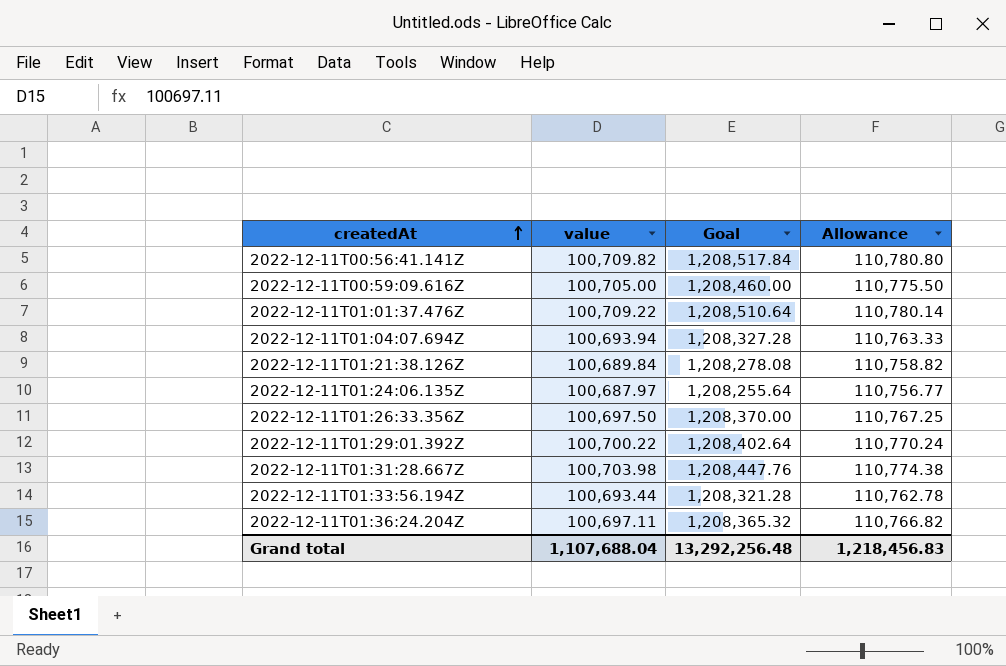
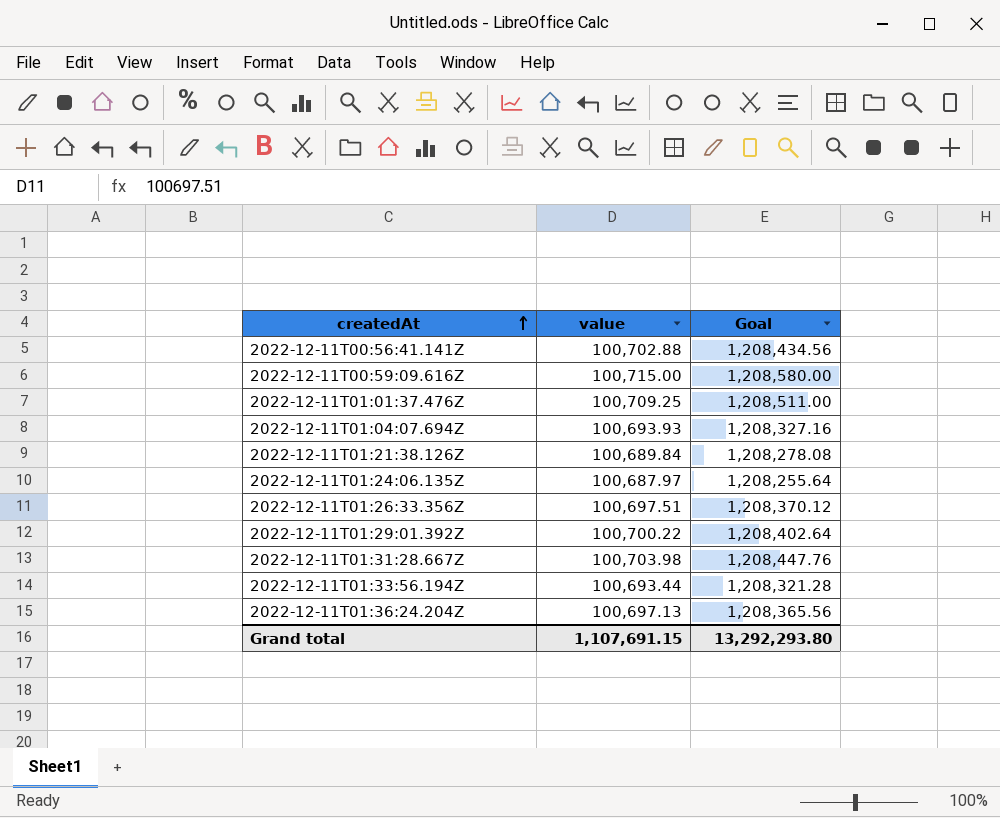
column Allowance | formula: [value] * 1.1 -> none
2022-12-11T00:56:41.141Z | value: 100,709.82 -> 100,702.88
2022-12-11T00:56:41.141Z | Goal: 1,208,517.84 -> 1,208,434.56
2022-12-11T00:59:09.616Z | value: 100,705.00 -> 100,715.00
2022-12-11T00:59:09.616Z | Goal: 1,208,460.00 -> 1,208,580.00
2022-12-11T01:01:37.476Z | value: 100,709.22 -> 100,709.25
2022-12-11T01:01:37.476Z | Goal: 1,208,510.64 -> 1,208,511.00
2022-12-11T01:04:07.694Z | value: 100,693.94 -> 100,693.93
2022-12-11T01:04:07.694Z | Goal: 1,208,327.28 -> 1,208,327.16
2022-12-11T01:26:33.356Z | value: 100,697.50 -> 100,697.51
2022-12-11T01:26:33.356Z | Goal: 1,208,370.00 -> 1,208,370.12
2022-12-11T01:36:24.204Z | value: 100,697.11 -> 100,697.13
2022-12-11T01:36:24.204Z | Goal: 1,208,365.32 -> 1,208,365.56
Grand total | value: 1,107,688.04 -> 1,107,691.15
Grand total | Goal: 13,292,256.48 -> 13,292,293.80

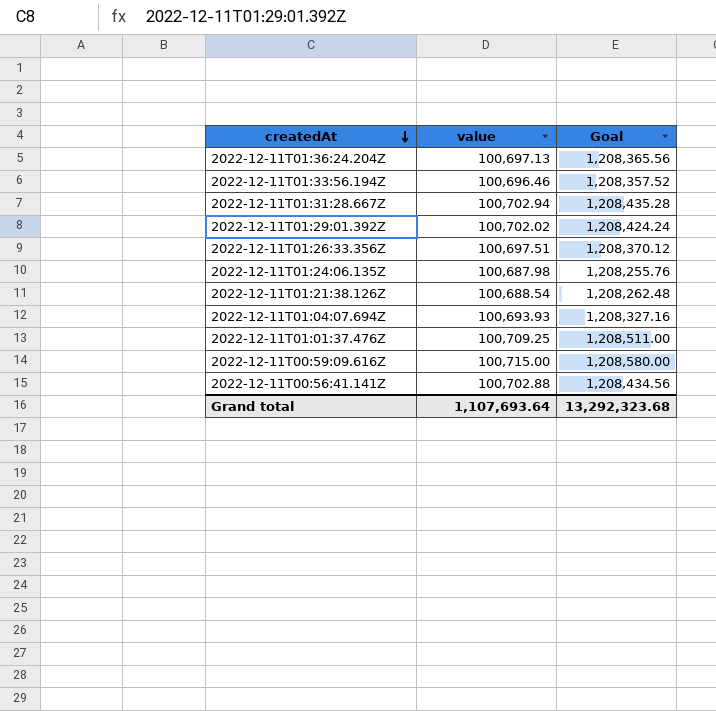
row order: createdAt ascending -> createdAt descending
2022-12-11T01:33:56.194Z | value: 100,693.44 -> 100,696.46
2022-12-11T01:33:56.194Z | Goal: 1,208,321.28 -> 1,208,357.52
2022-12-11T01:31:28.667Z | value: 100,703.98 -> 100,702.94
2022-12-11T01:31:28.667Z | Goal: 1,208,447.76 -> 1,208,435.28
2022-12-11T01:29:01.392Z | value: 100,700.22 -> 100,702.02
2022-12-11T01:29:01.392Z | Goal: 1,208,402.64 -> 1,208,424.24
2022-12-11T01:24:06.135Z | value: 100,687.97 -> 100,687.98
2022-12-11T01:24:06.135Z | Goal: 1,208,255.64 -> 1,208,255.76
2022-12-11T01:21:38.126Z | value: 100,689.84 -> 100,688.54
2022-12-11T01:21:38.126Z | Goal: 1,208,278.08 -> 1,208,262.48
Grand total | value: 1,107,691.15 -> 1,107,693.64
Grand total | Goal: 13,292,293.80 -> 13,292,323.68

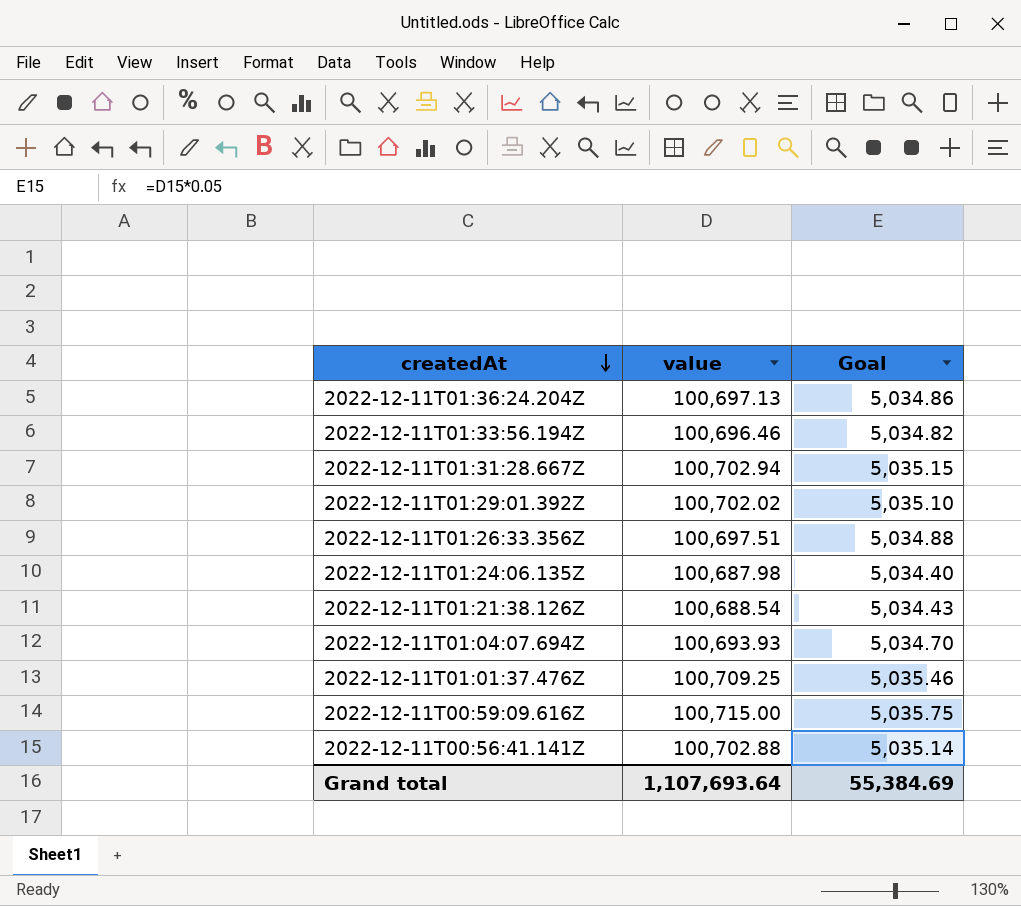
column Goal | formula: [value] * 12 -> [value] * 0.05
Grand total | Goal: 13,292,323.68 -> 55,384.69

